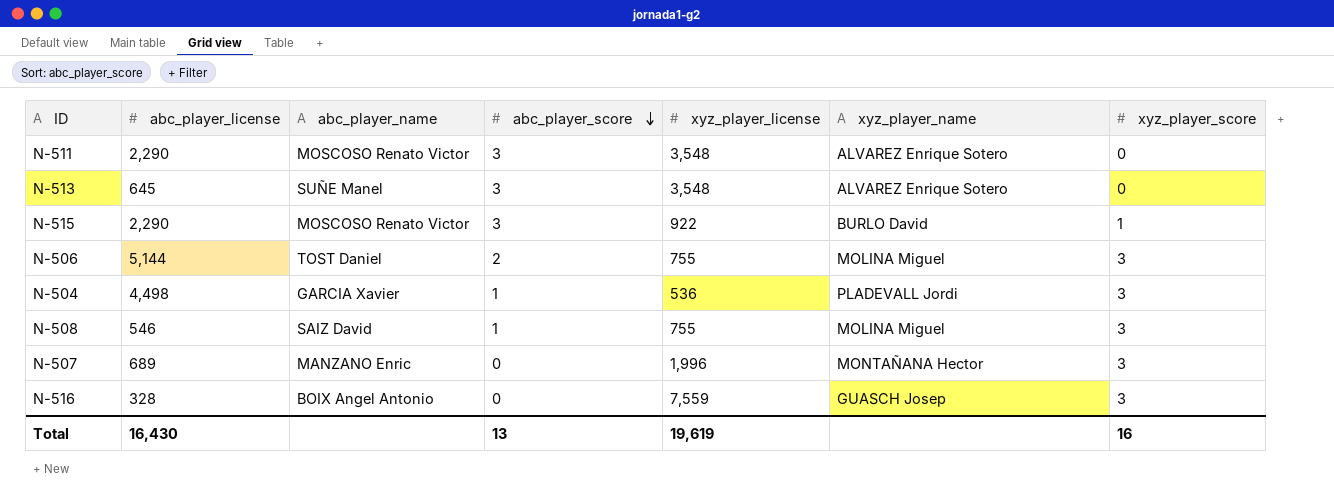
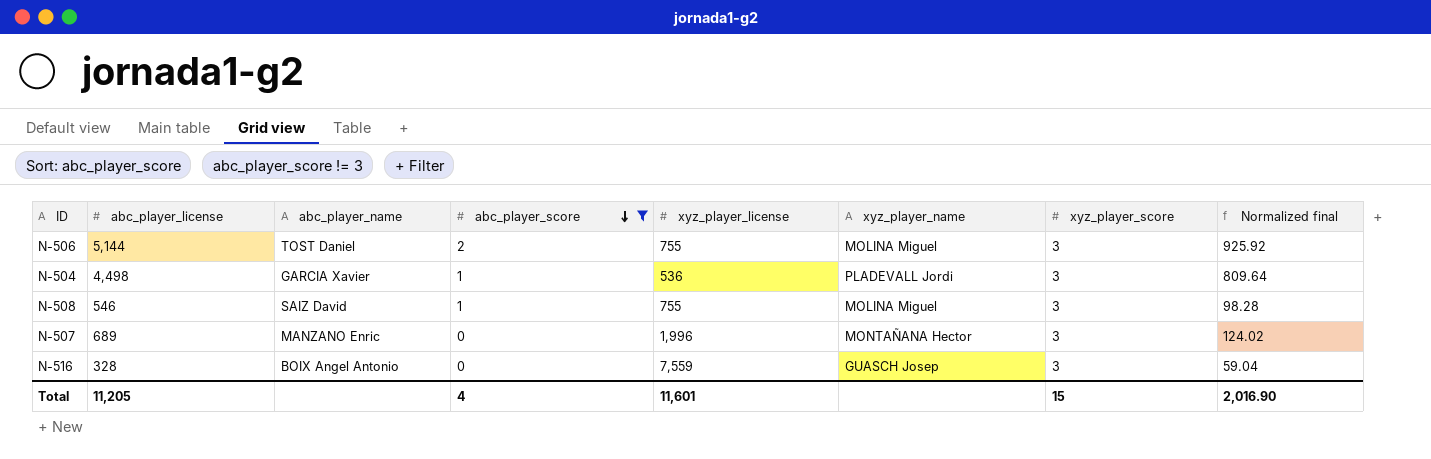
filter: none -> abc_player_score != 3
column Normalized final | formula: none -> [abc_player_license] * 0.18
Total | abc_player_license: 16,430 -> 11,205
Total | abc_player_score: 13 -> 4
Total | xyz_player_license: 19,619 -> 11,601
Total | xyz_player_score: 16 -> 15

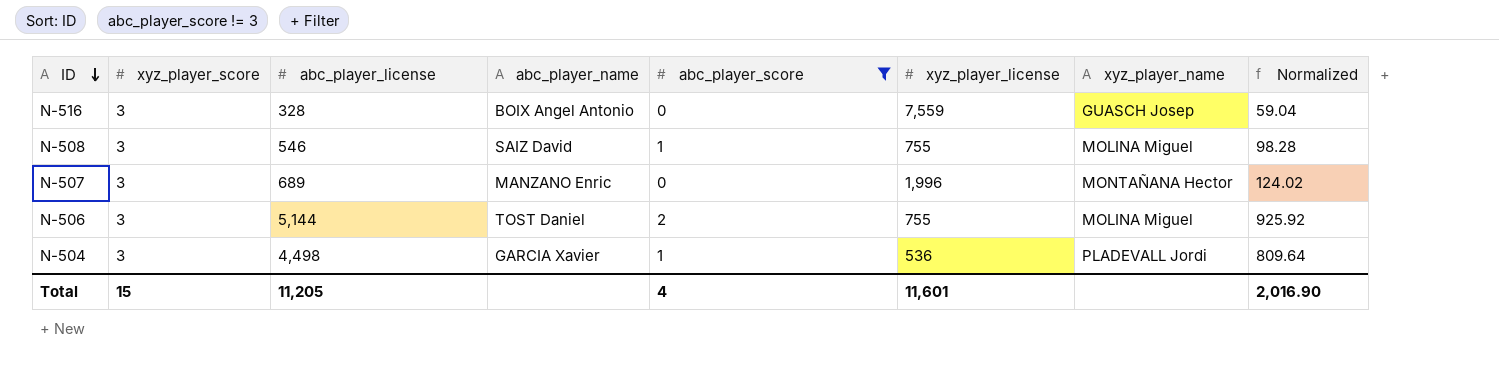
row order: abc_player_score descending -> ID descending
column xyz_player_score | position: 7 -> 2
column name: Normalized final -> Normalized

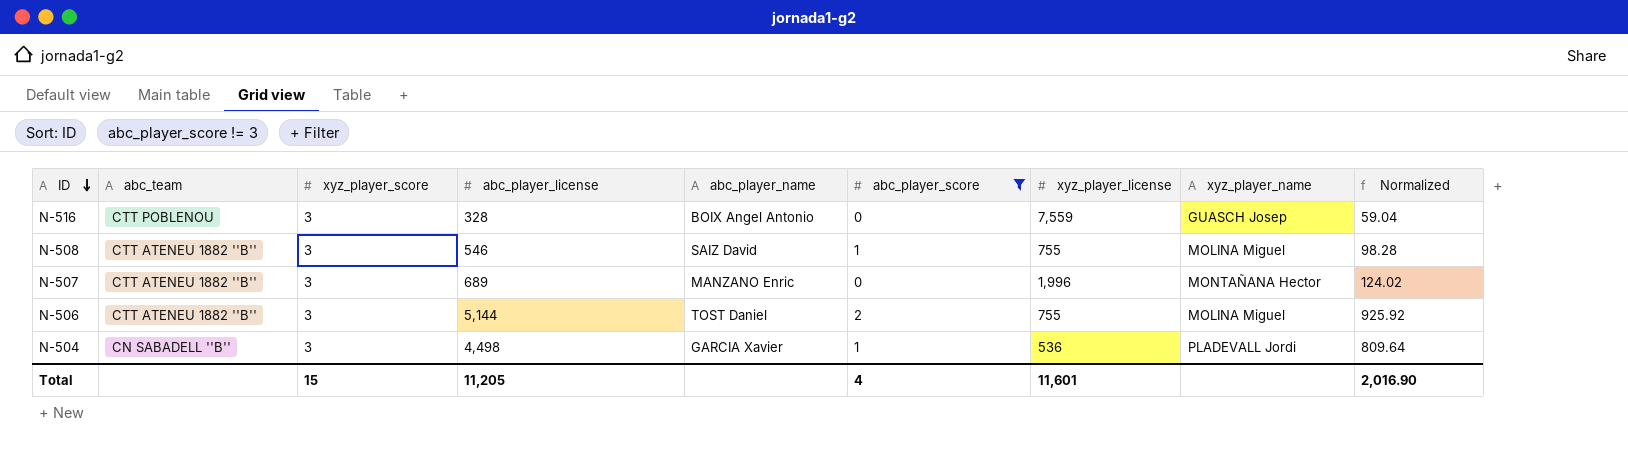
column abc_team | position: none -> 2

